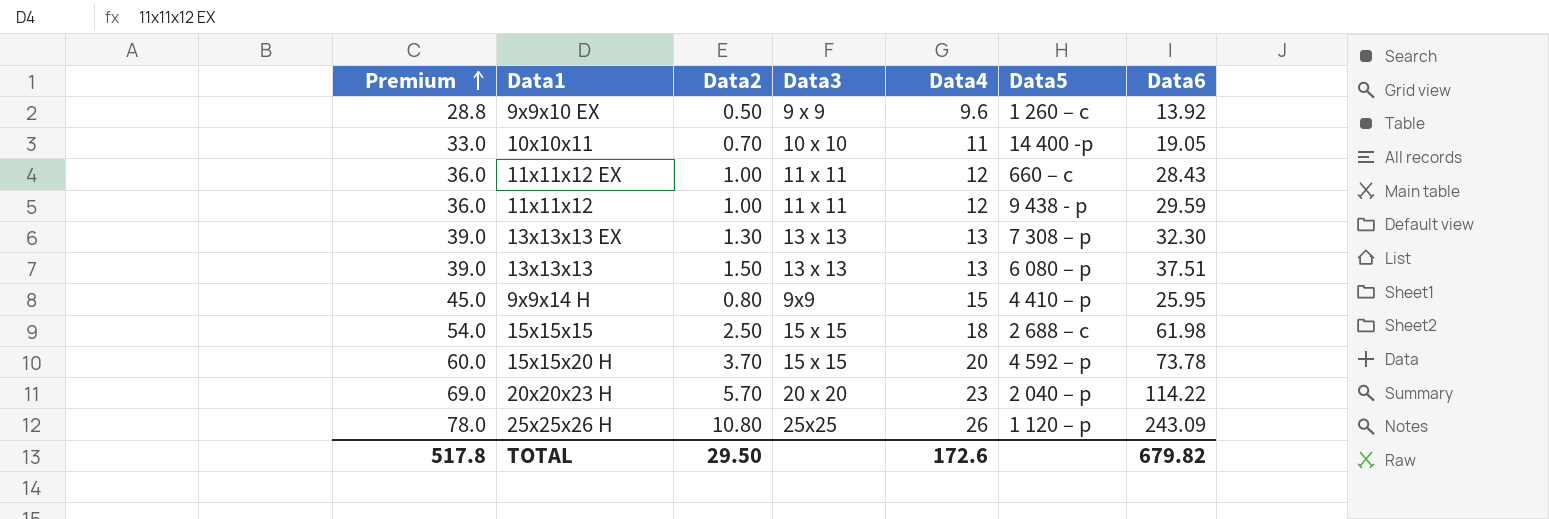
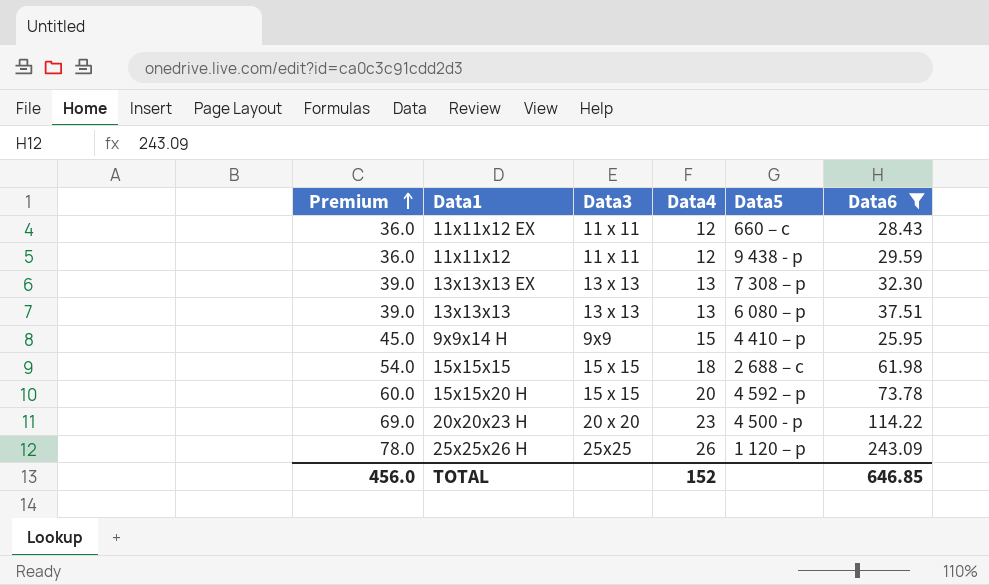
filter: none -> Data6 >= 25.95
column Data2 | position: 3 -> none
20x20x23 H | Data5: 2 040 – p -> 4 500 - p
TOTAL | Premium: 517.8 -> 456.0
TOTAL | Data4: 172.6 -> 152
TOTAL | Data6: 679.82 -> 646.85

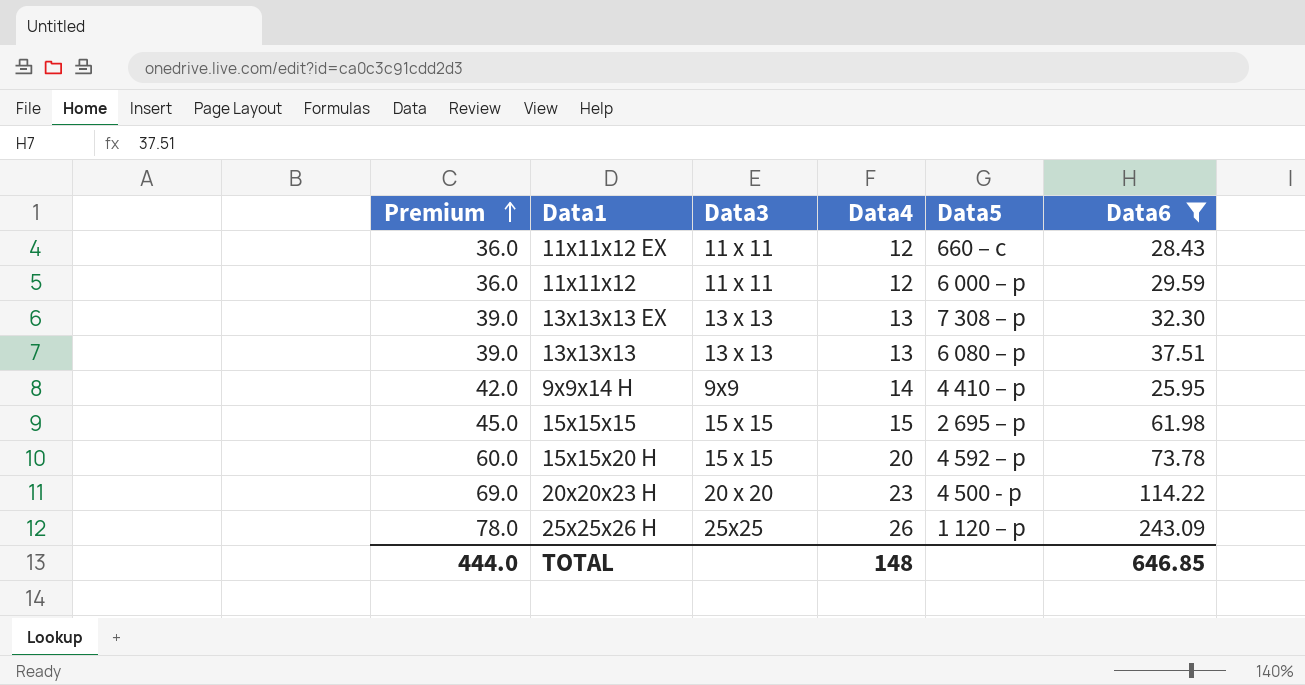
11x11x12 | Data5: 9 438 - p -> 6 000 – p
9x9x14 H | Premium: 45.0 -> 42.0
9x9x14 H | Data4: 15 -> 14
15x15x15 | Premium: 54.0 -> 45.0
15x15x15 | Data4: 18 -> 15
15x15x15 | Data5: 2 688 – c -> 2 695 – p
TOTAL | Premium: 456.0 -> 444.0
TOTAL | Data4: 152 -> 148

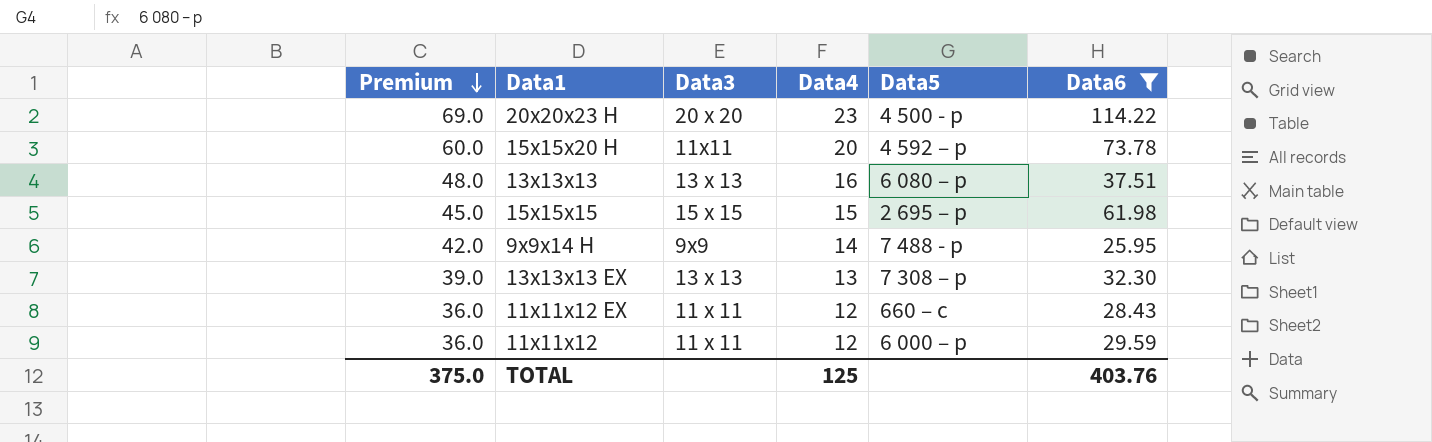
row order: Premium ascending -> Premium descending
row 25x25x26 H: 78.0 | 25x25 | 26 | 1 120 – p | 243.09 -> none
15x15x20 H | Data3: 15 x 15 -> 11x11
13x13x13 | Premium: 39.0 -> 48.0
13x13x13 | Data4: 13 -> 16
9x9x14 H | Data5: 4 410 – p -> 7 488 - p
TOTAL | Premium: 444.0 -> 375.0
TOTAL | Data4: 148 -> 125
TOTAL | Data6: 646.85 -> 403.76

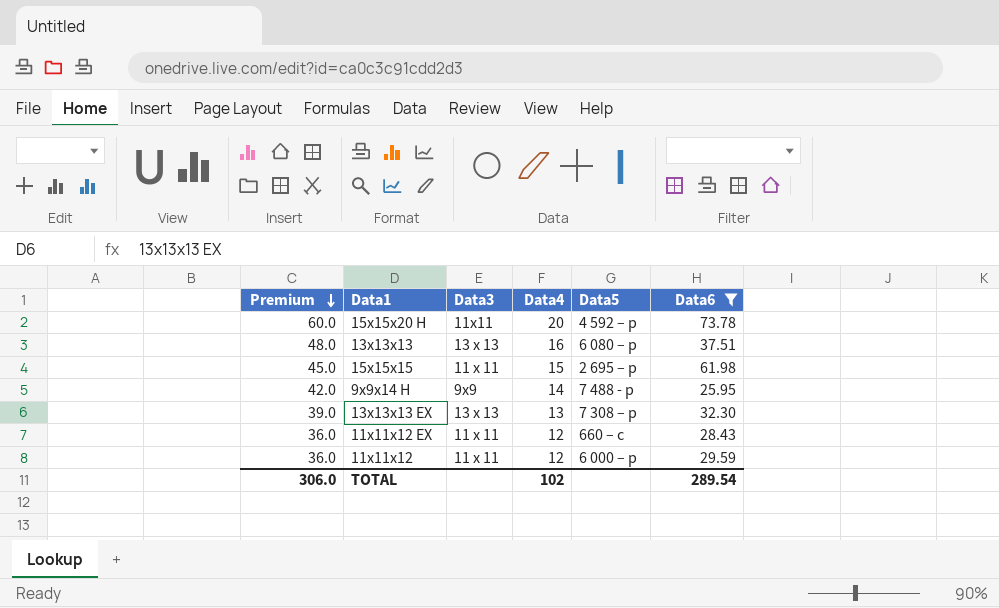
row 20x20x23 H: 69.0 | 20 x 20 | 23 | 4 500 - p | 114.22 -> none
15x15x15 | Data3: 15 x 15 -> 11 x 11
TOTAL | Premium: 375.0 -> 306.0
TOTAL | Data4: 125 -> 102
TOTAL | Data6: 403.76 -> 289.54

